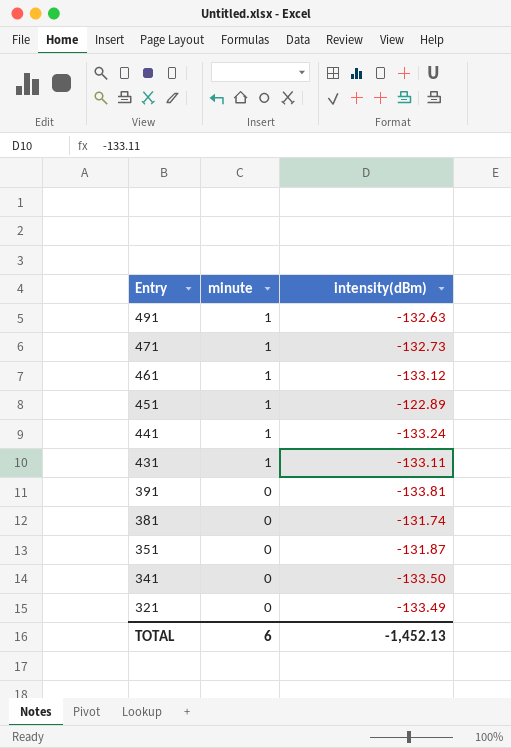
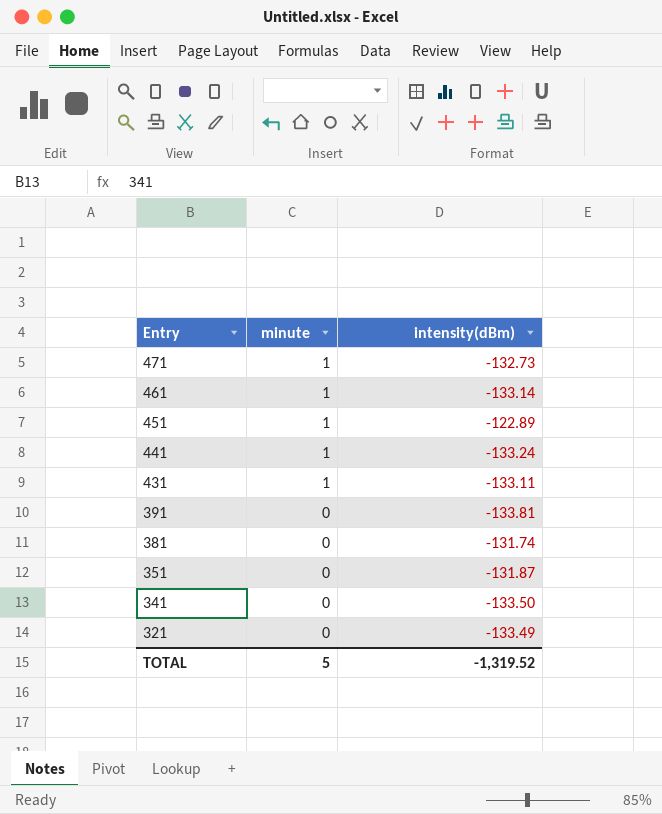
row 491: 1 | -132.63 -> none
461 | intensity(dBm): -133.12 -> -133.14
TOTAL | minute: 6 -> 5
TOTAL | intensity(dBm): -1,452.13 -> -1,319.52

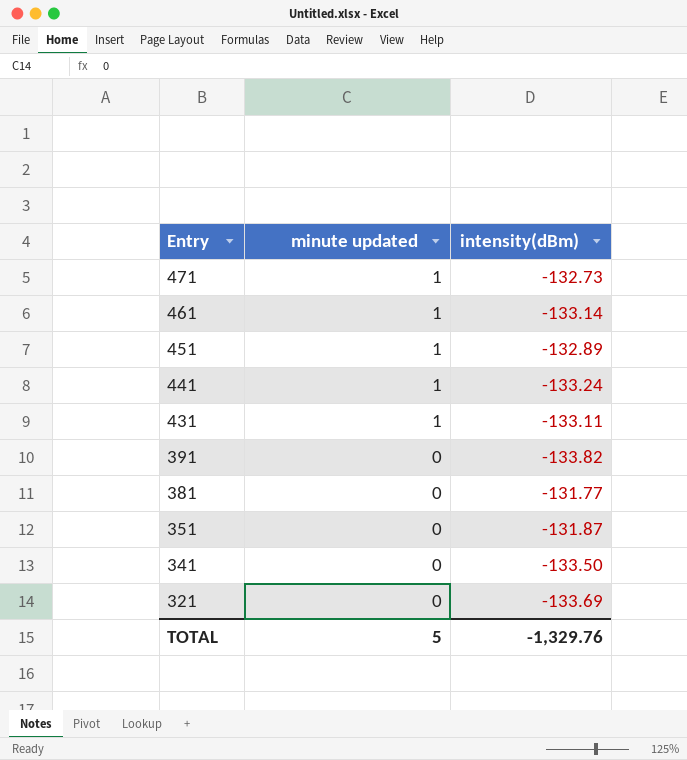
column name: minute -> minute updated
451 | intensity(dBm): -122.89 -> -132.89
391 | intensity(dBm): -133.81 -> -133.82
381 | intensity(dBm): -131.74 -> -131.77
321 | intensity(dBm): -133.49 -> -133.69
TOTAL | intensity(dBm): -1,319.52 -> -1,329.76

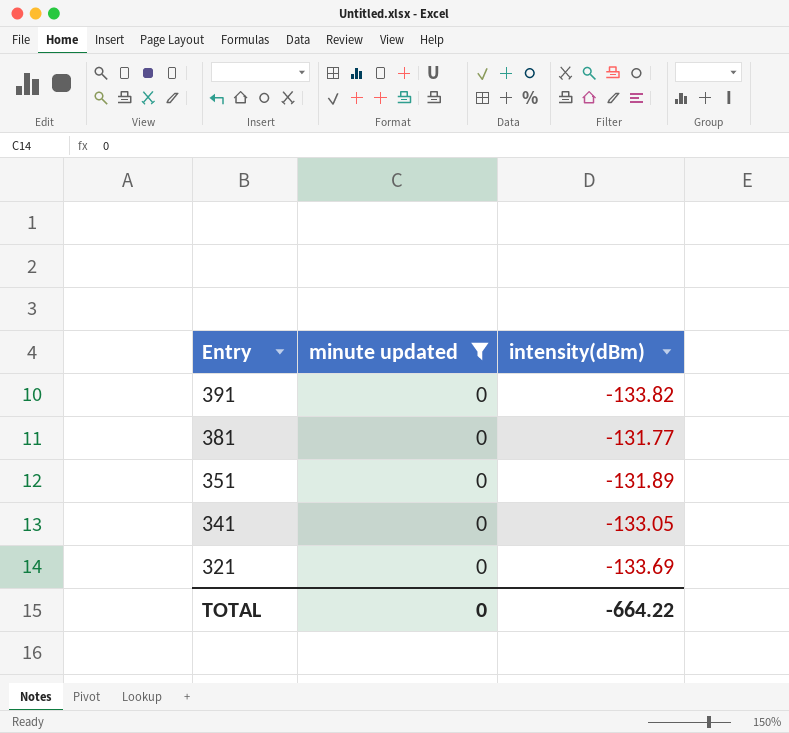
filter: none -> minute updated = 0
351 | intensity(dBm): -131.87 -> -131.89
341 | intensity(dBm): -133.50 -> -133.05
TOTAL | minute updated: 5 -> 0
TOTAL | intensity(dBm): -1,329.76 -> -664.22

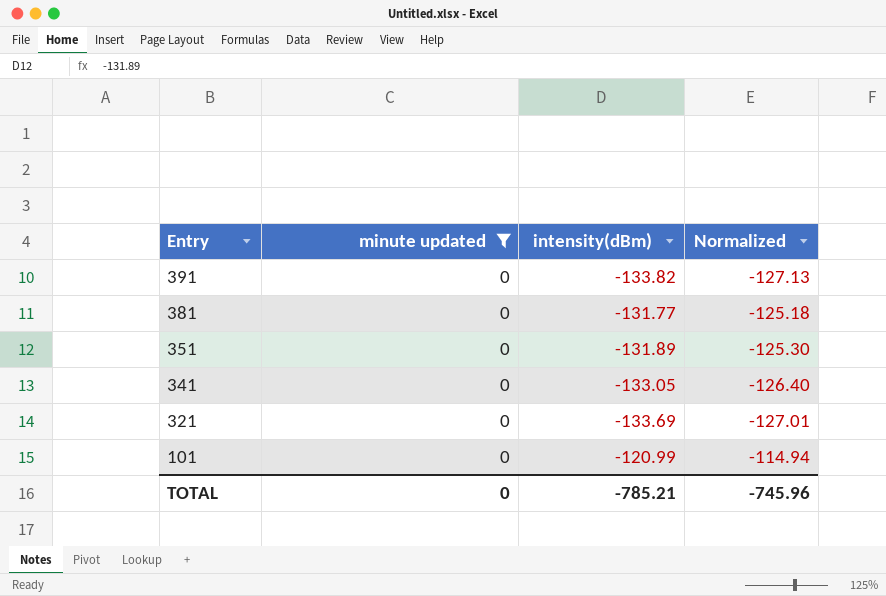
column Normalized | formula: none -> [intensity(dBm)] * 0.95
row 101: none -> 0 | -120.99 | -114.94
TOTAL | intensity(dBm): -664.22 -> -785.21

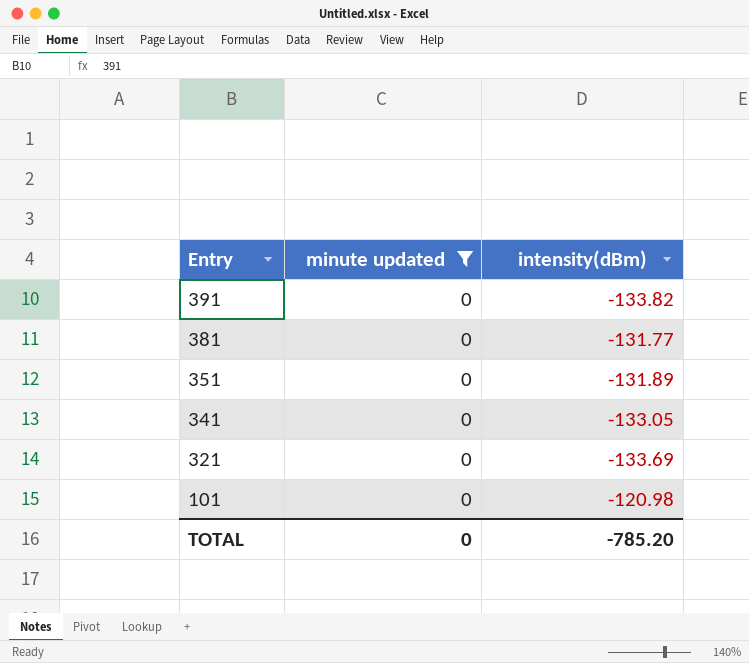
column Normalized | formula: [intensity(dBm)] * 0.95 -> none
101 | intensity(dBm): -120.99 -> -120.98
TOTAL | intensity(dBm): -785.21 -> -785.20

